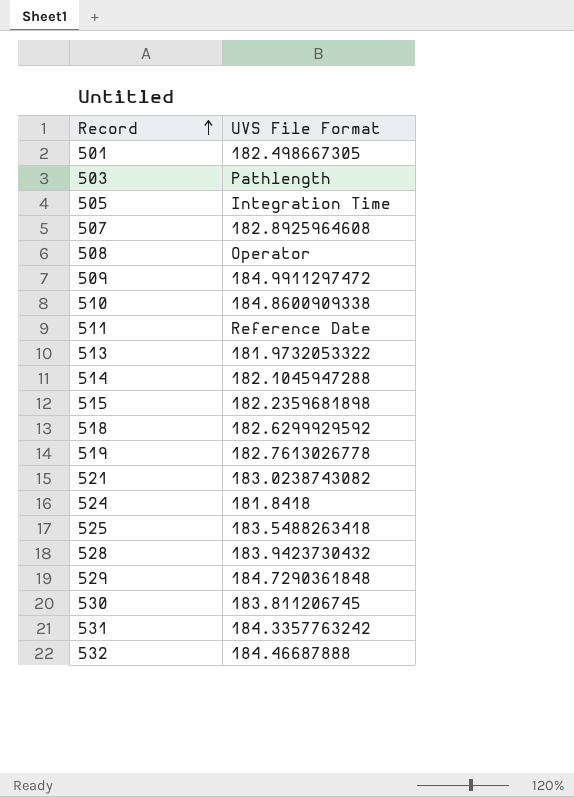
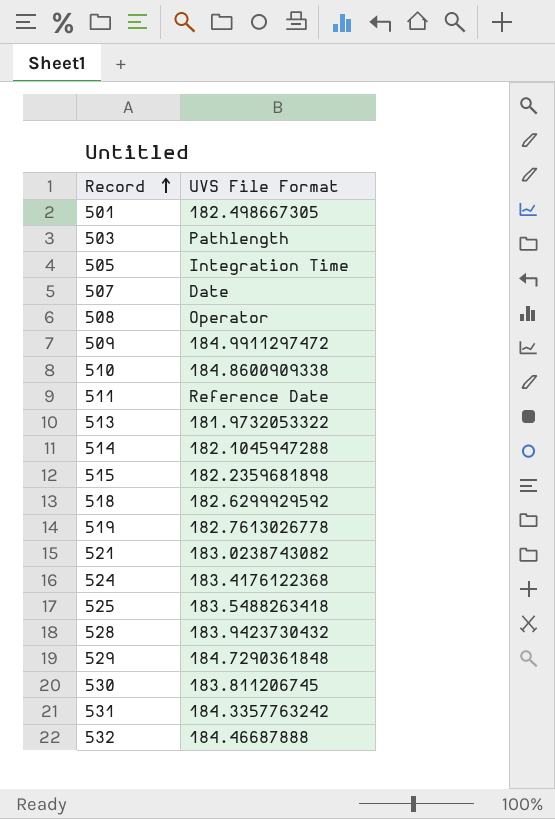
507 | UVS File Format: 182.8925964608 -> Date
524 | UVS File Format: 181.8418 -> 183.4176122368

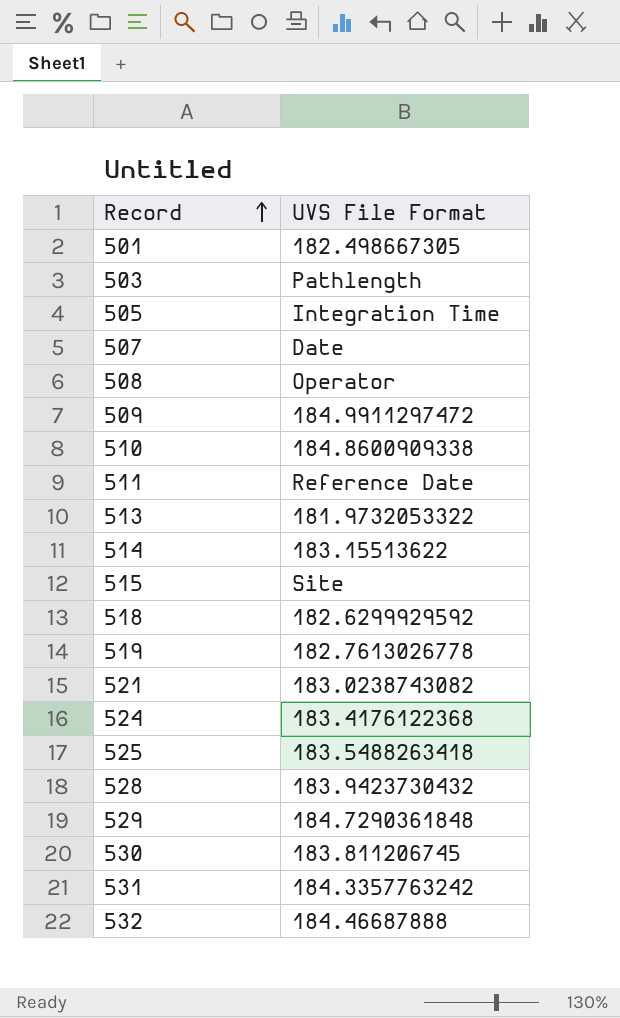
514 | UVS File Format: 182.1045947288 -> 183.15513622
515 | UVS File Format: 182.2359681898 -> Site

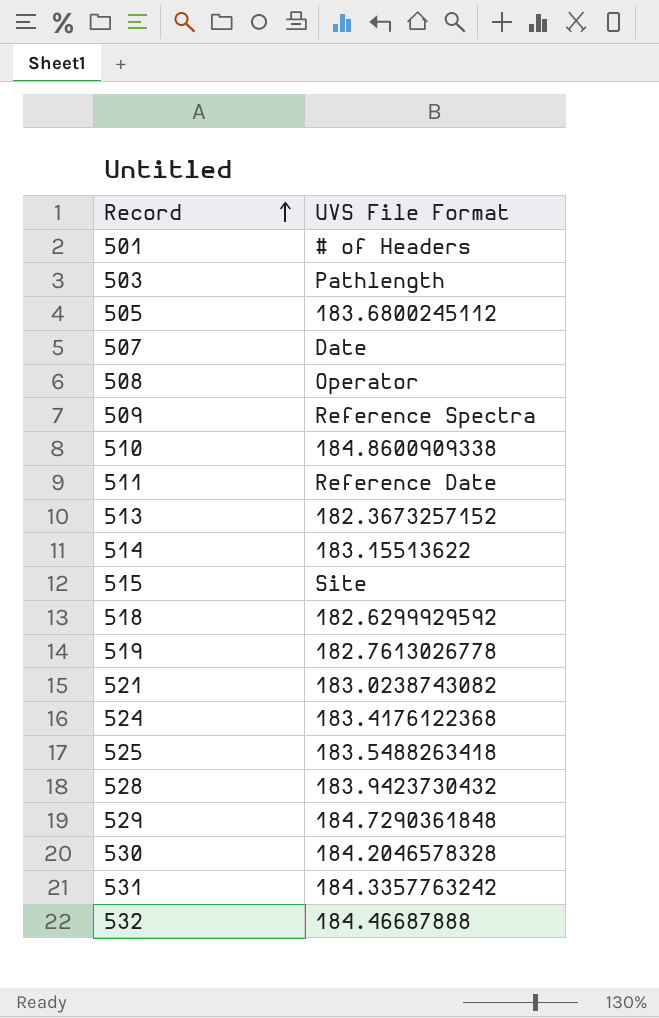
501 | UVS File Format: 182.498667305 -> # of Headers
505 | UVS File Format: Integration Time -> 183.6800245112
509 | UVS File Format: 184.9911297472 -> Reference Spectra
513 | UVS File Format: 181.9732053322 -> 182.3673257152
530 | UVS File Format: 183.811206745 -> 184.2046578328

